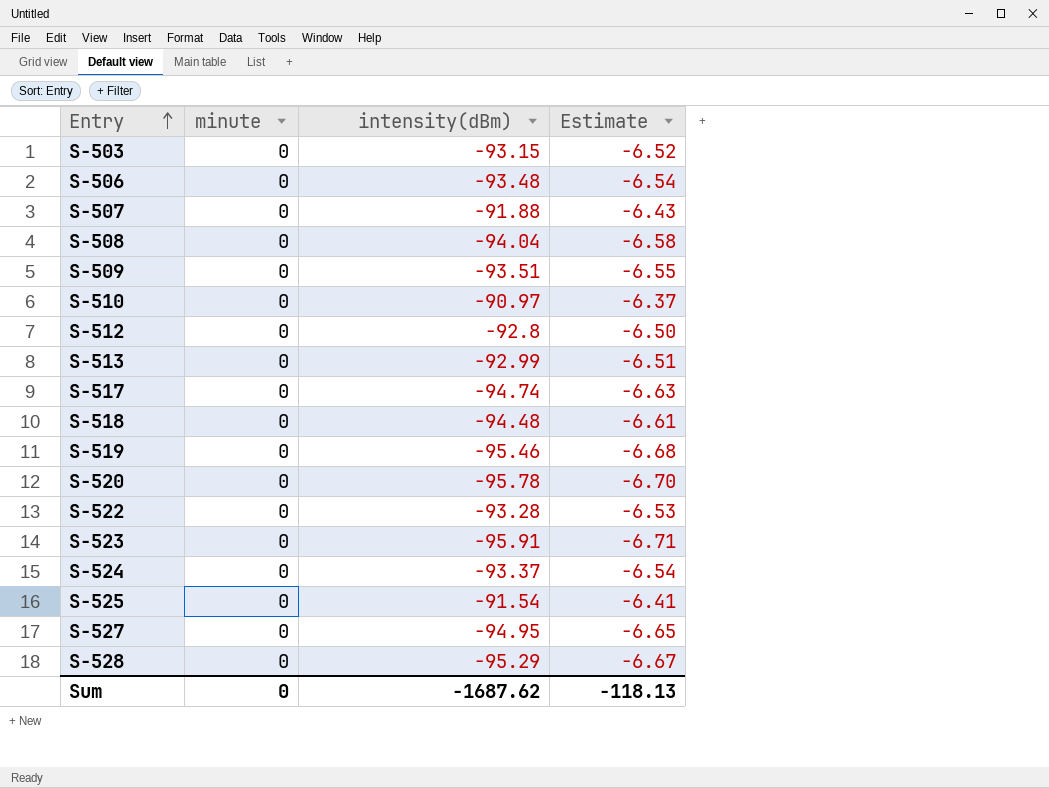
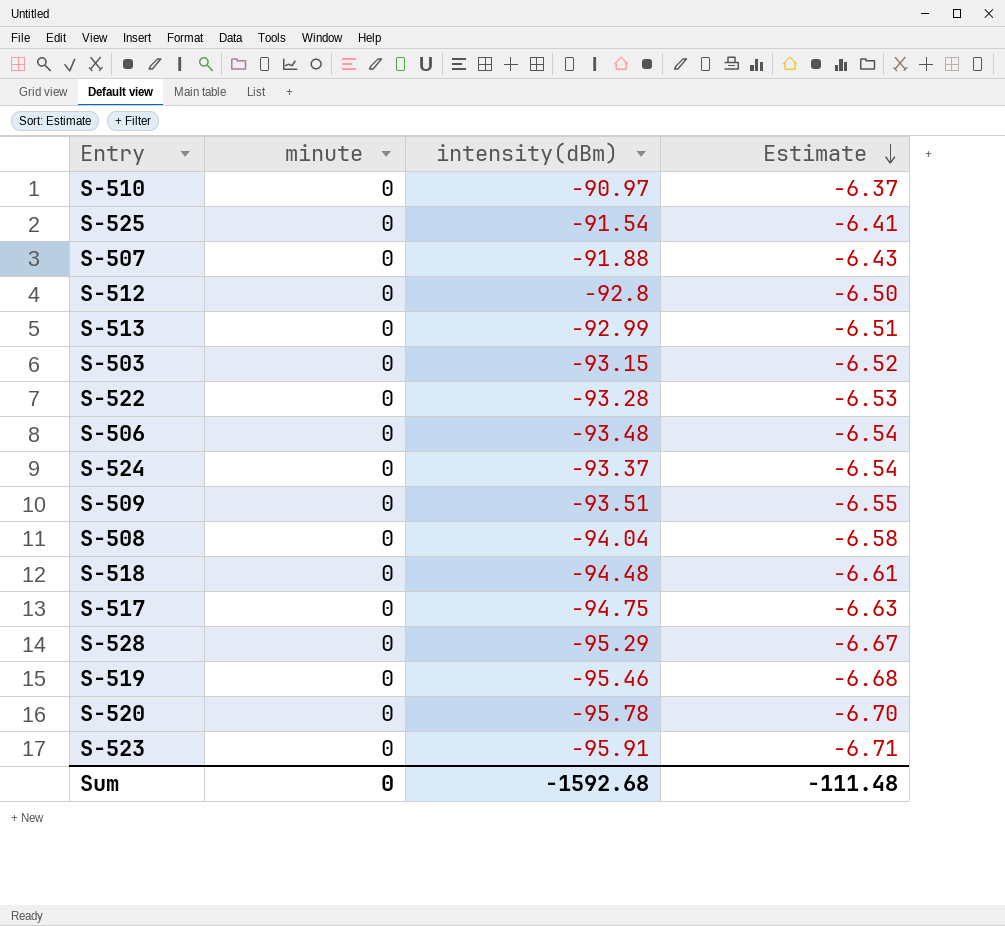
row order: Entry ascending -> Estimate descending
row S-527: 0 | -94.95 | -6.65 -> none
S-517 | intensity(dBm): -94.74 -> -94.75
Sum | intensity(dBm): -1687.62 -> -1592.68
Sum | Estimate: -118.13 -> -111.48

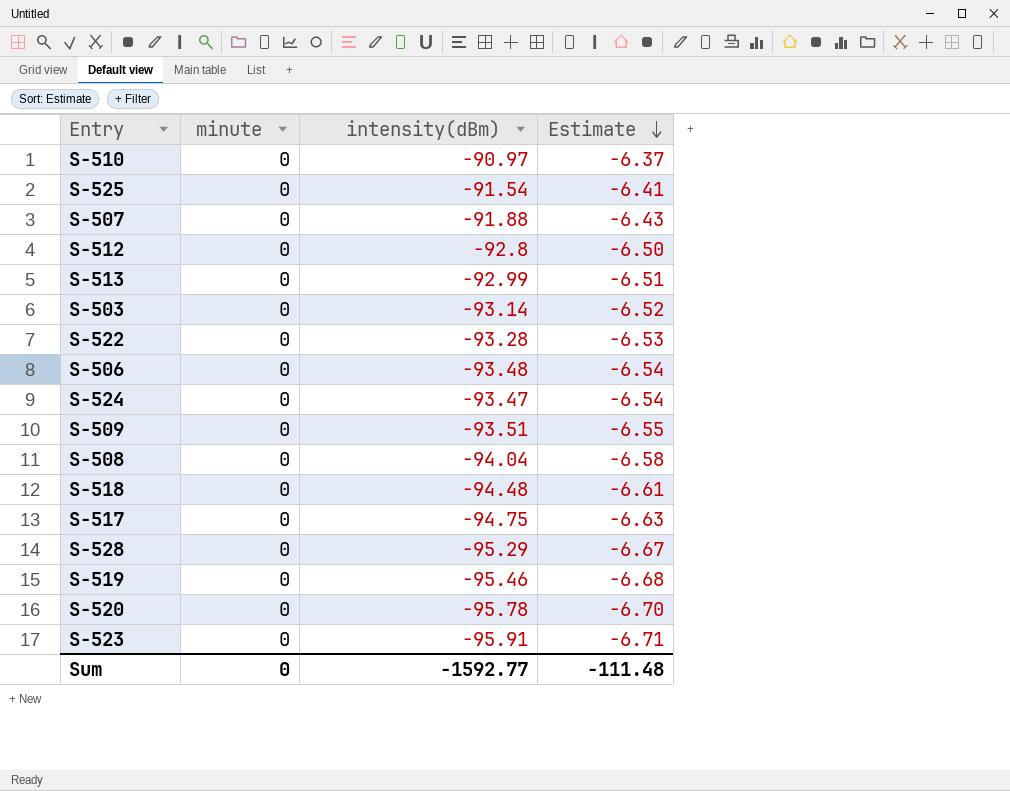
S-503 | intensity(dBm): -93.15 -> -93.14
S-524 | intensity(dBm): -93.37 -> -93.47
Sum | intensity(dBm): -1592.68 -> -1592.77

